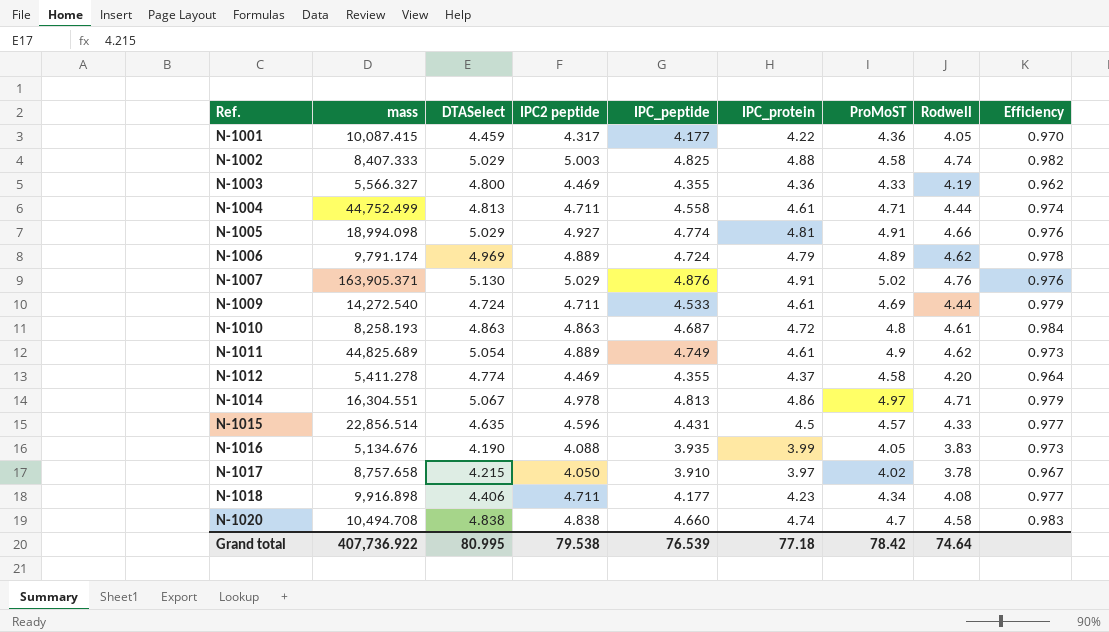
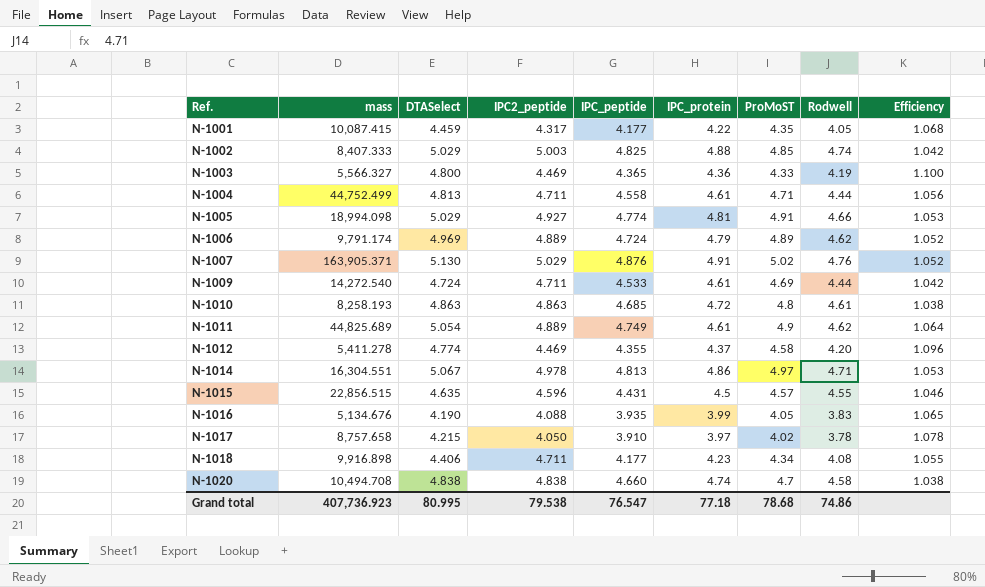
column name: IPC2 peptide -> IPC2_peptide
column Efficiency | formula: [Rodwell] / [IPC_peptide] -> [DTASelect] / [IPC_peptide]
N-1001 | ProMoST: 4.36 -> 4.35
N-1002 | ProMoST: 4.58 -> 4.85
N-1003 | IPC_peptide: 4.355 -> 4.365
N-1010 | IPC_peptide: 4.687 -> 4.685
N-1015 | mass: 22,856.514 -> 22,856.515
N-1015 | Rodwell: 4.33 -> 4.55
Grand total | mass: 407,736.922 -> 407,736.923
Grand total | IPC_peptide: 76.539 -> 76.547
Grand total | ProMoST: 78.42 -> 78.68
Grand total | Rodwell: 74.64 -> 74.86

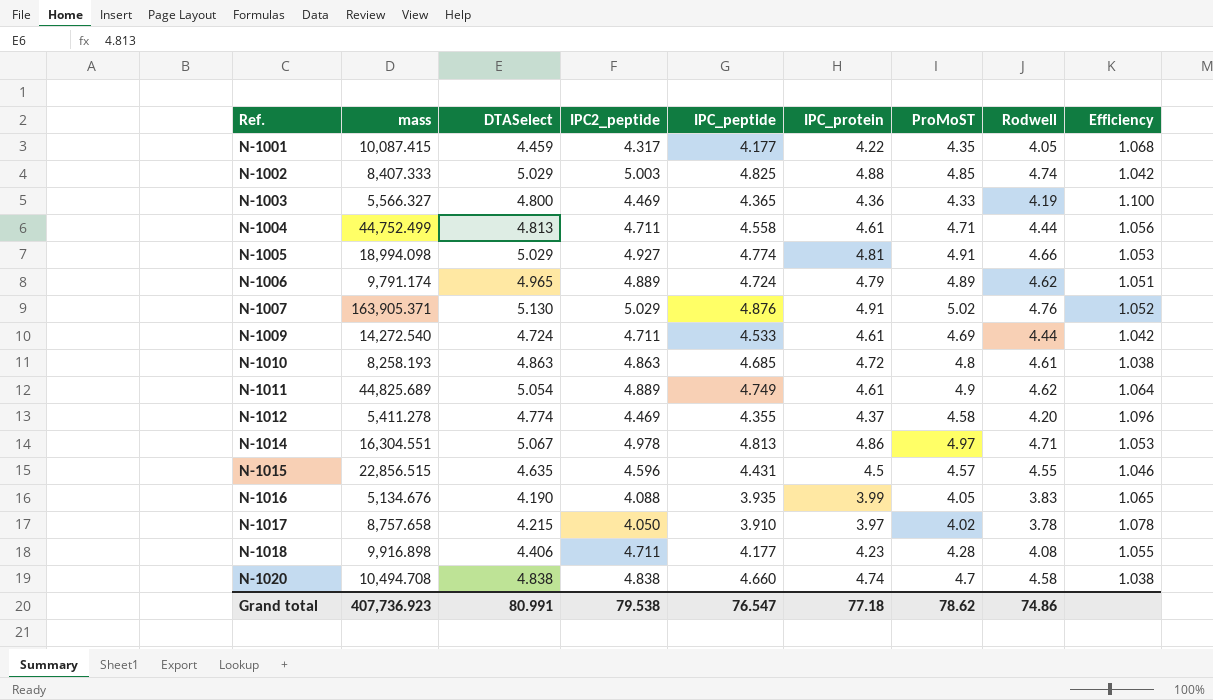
N-1006 | DTASelect: 4.969 -> 4.965
N-1006 | Efficiency: 1.052 -> 1.051
N-1018 | ProMoST: 4.34 -> 4.28
Grand total | DTASelect: 80.995 -> 80.991
Grand total | ProMoST: 78.68 -> 78.62

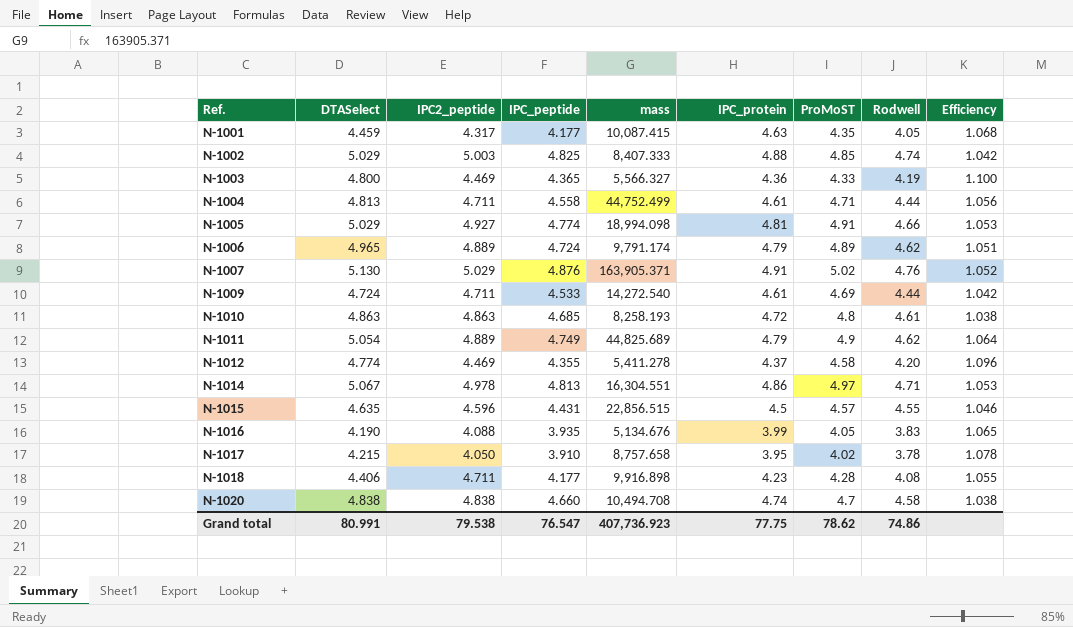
column mass | position: 2 -> 5
N-1001 | IPC_protein: 4.22 -> 4.63
N-1011 | IPC_protein: 4.61 -> 4.79
N-1017 | IPC_protein: 3.97 -> 3.95
Grand total | IPC_protein: 77.18 -> 77.75

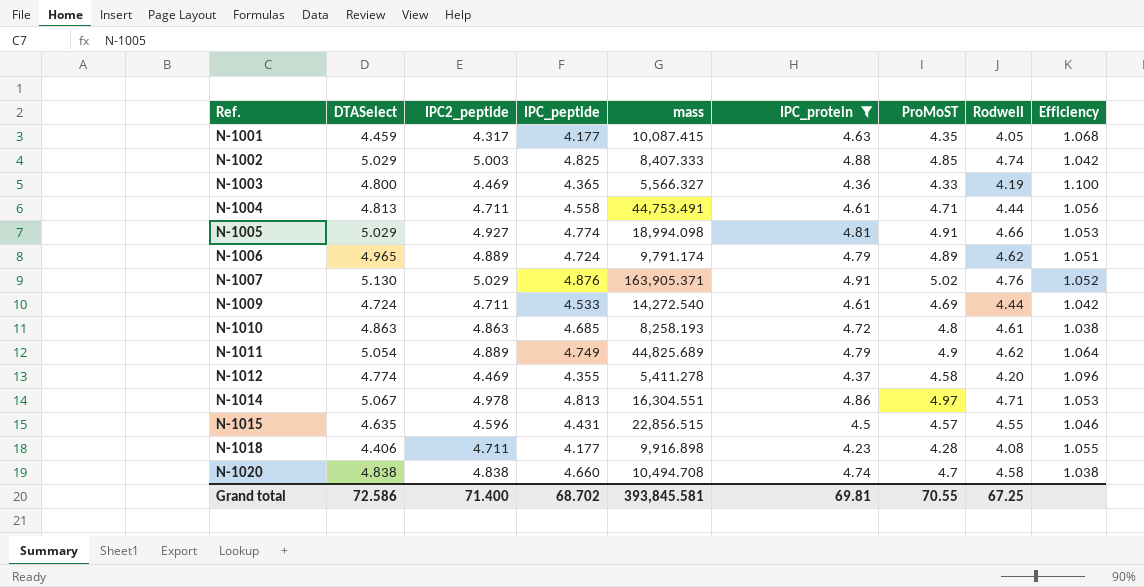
filter: none -> IPC_protein >= 4.23
N-1004 | mass: 44,752.499 -> 44,753.491
Grand total | DTASelect: 80.991 -> 72.586
Grand total | IPC2_peptide: 79.538 -> 71.400
Grand total | IPC_peptide: 76.547 -> 68.702
Grand total | mass: 407,736.923 -> 393,845.581
Grand total | IPC_protein: 77.75 -> 69.81
Grand total | ProMoST: 78.62 -> 70.55
Grand total | Rodwell: 74.86 -> 67.25

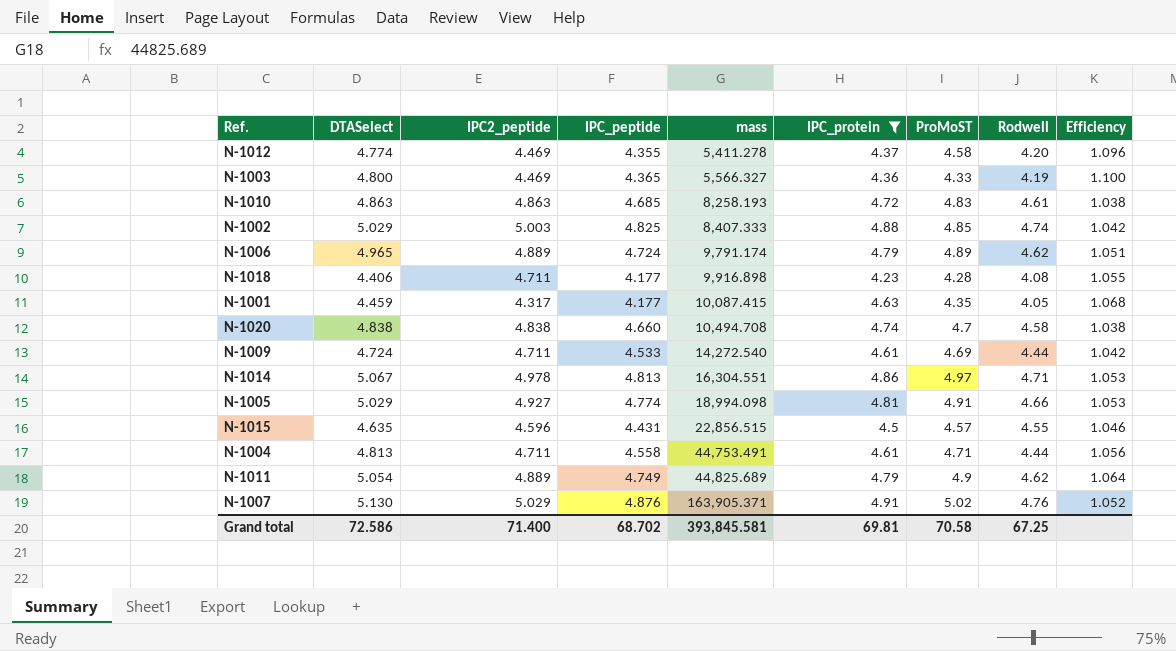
row order: Ref. ascending -> mass ascending
N-1010 | ProMoST: 4.8 -> 4.83
Grand total | ProMoST: 70.55 -> 70.58

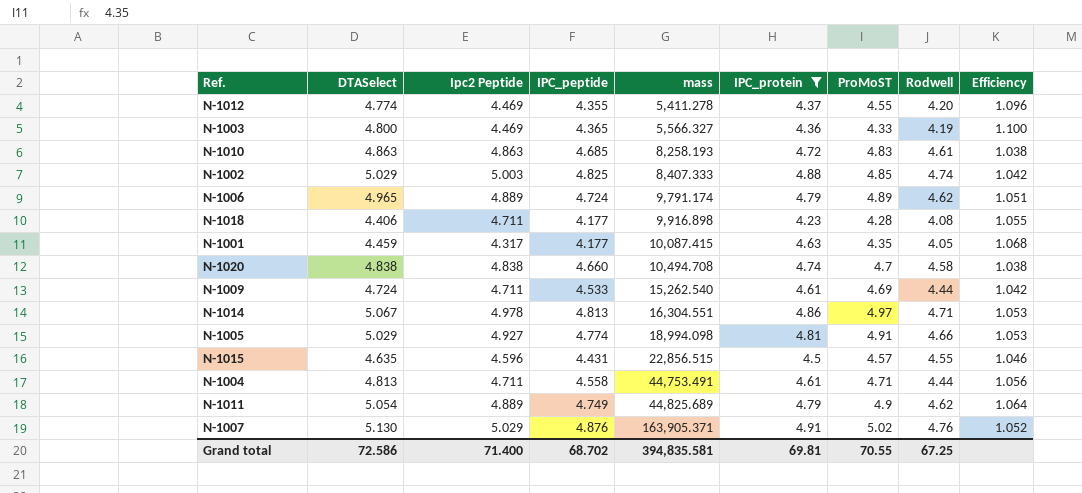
column name: IPC2_peptide -> Ipc2 Peptide
N-1012 | ProMoST: 4.58 -> 4.55
N-1009 | mass: 14,272.540 -> 15,262.540
Grand total | mass: 393,845.581 -> 394,835.581
Grand total | ProMoST: 70.58 -> 70.55

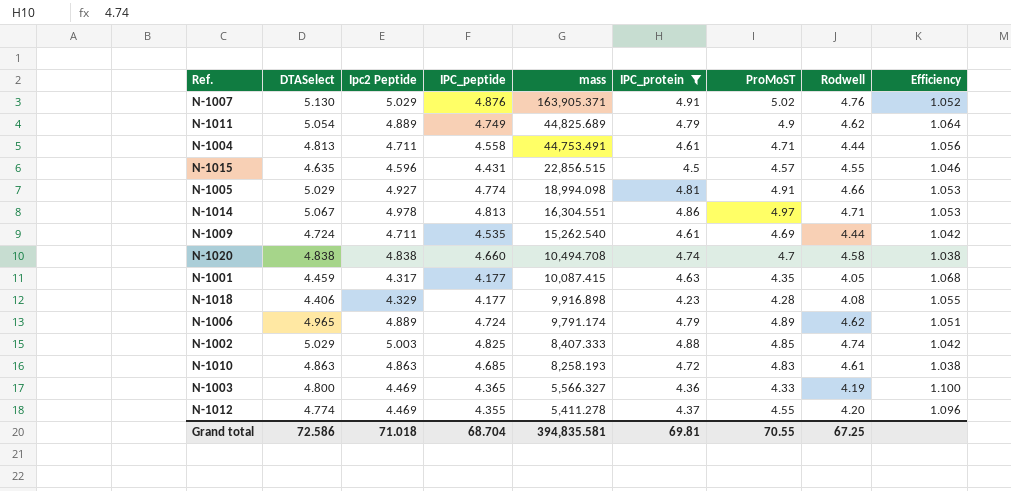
row order: mass ascending -> mass descending
N-1009 | IPC_peptide: 4.533 -> 4.535
N-1018 | Ipc2 Peptide: 4.711 -> 4.329
Grand total | Ipc2 Peptide: 71.400 -> 71.018
Grand total | IPC_peptide: 68.702 -> 68.704

